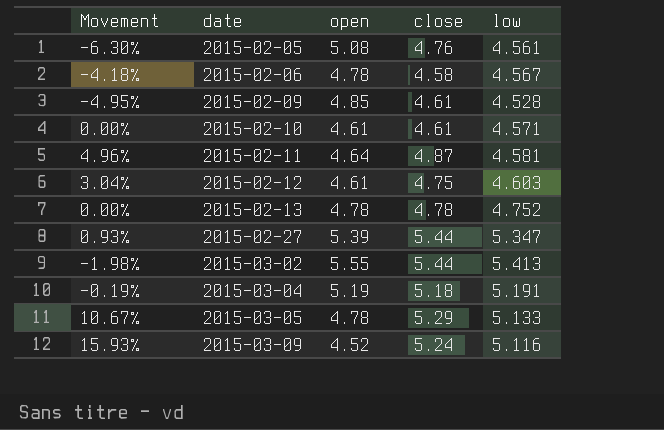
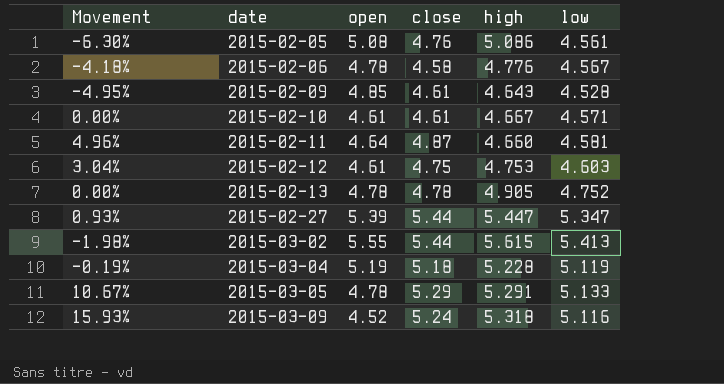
column high | position: none -> 5
2015-03-04 | low: 5.191 -> 5.119

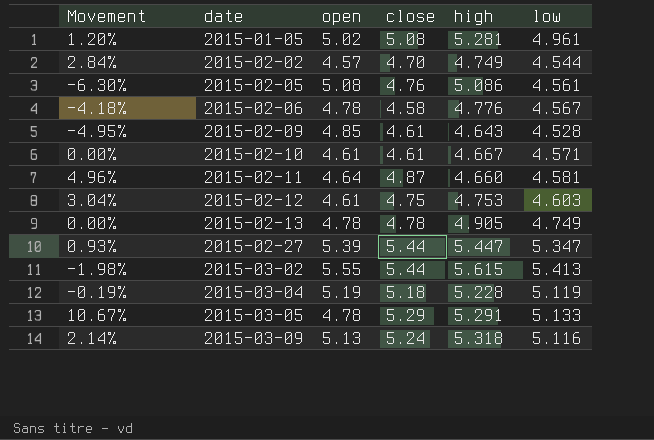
row 2015-01-05: none -> 1.20% | 5.02 | 5.08 | 5.281 | 4.961
row 2015-02-02: none -> 2.84% | 4.57 | 4.70 | 4.749 | 4.544
2015-02-13 | low: 4.752 -> 4.749
2015-03-09 | Movement: 15.93% -> 2.14%
2015-03-09 | open: 4.52 -> 5.13

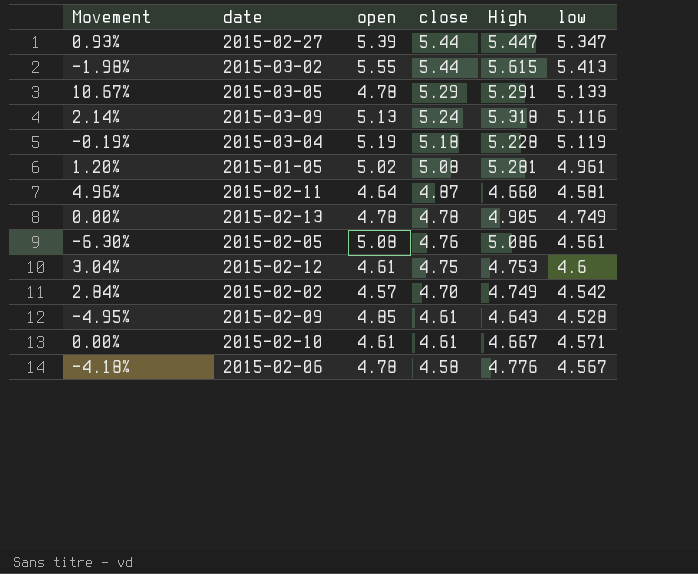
row order: date ascending -> close descending
column name: high -> High
2015-02-12 | low: 4.603 -> 4.6
2015-02-02 | low: 4.544 -> 4.542

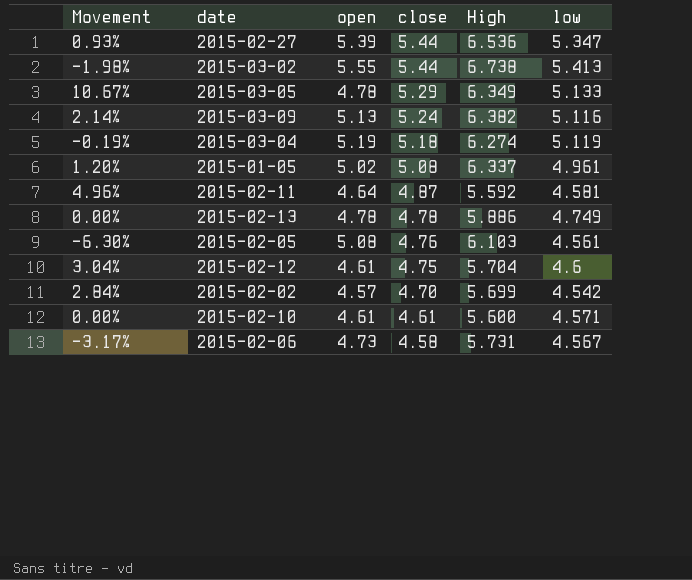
row 2015-02-09: -4.95% | 4.85 | 4.61 | 4.643 | 4.528 -> none
2015-02-27 | High: 5.447 -> 6.536
2015-03-02 | High: 5.615 -> 6.738
2015-03-05 | High: 5.291 -> 6.349
2015-03-09 | High: 5.318 -> 6.382
2015-03-04 | High: 5.228 -> 6.274
2015-01-05 | High: 5.281 -> 6.337
2015-02-11 | High: 4.660 -> 5.592
2015-02-13 | High: 4.905 -> 5.886
2015-02-05 | High: 5.086 -> 6.103
2015-02-12 | High: 4.753 -> 5.704
2015-02-02 | High: 4.749 -> 5.699
2015-02-10 | High: 4.667 -> 5.600
2015-02-06 | Movement: -4.18% -> -3.17%
2015-02-06 | open: 4.78 -> 4.73
2015-02-06 | High: 4.776 -> 5.731

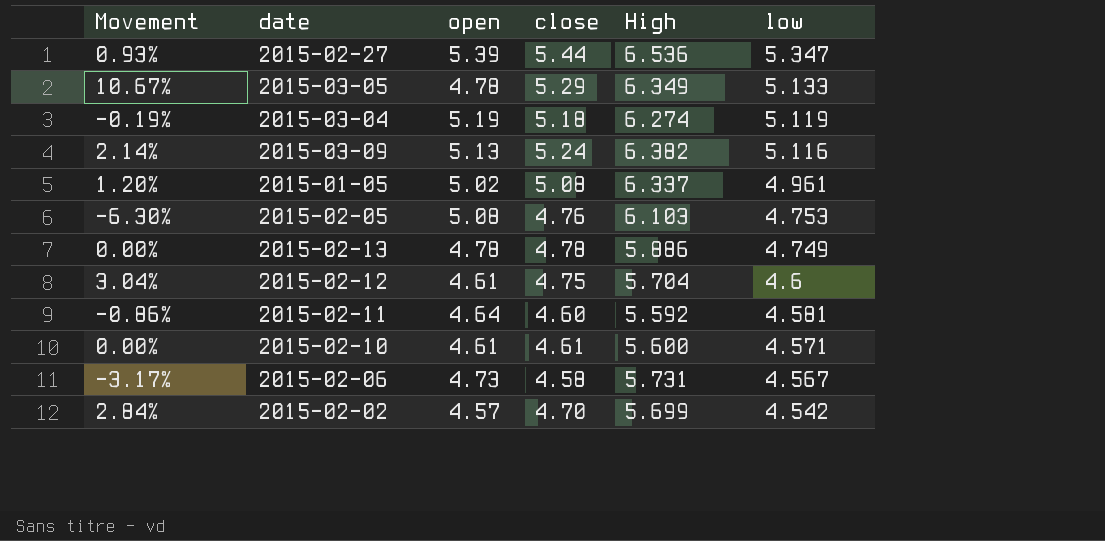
row order: close descending -> low descending
row 2015-03-02: -1.98% | 5.55 | 5.44 | 6.738 | 5.413 -> none
2015-02-05 | low: 4.561 -> 4.753
2015-02-11 | Movement: 4.96% -> -0.86%
2015-02-11 | close: 4.87 -> 4.60

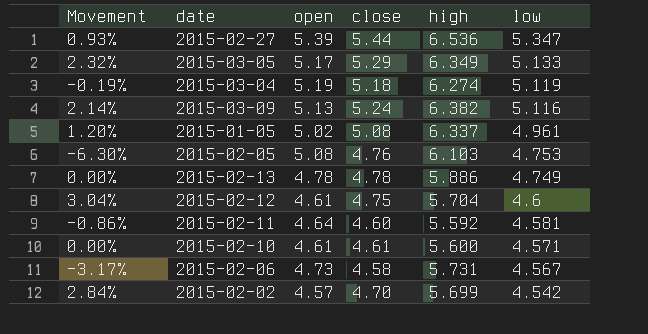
column name: High -> high
2015-03-05 | Movement: 10.67% -> 2.32%
2015-03-05 | open: 4.78 -> 5.17

